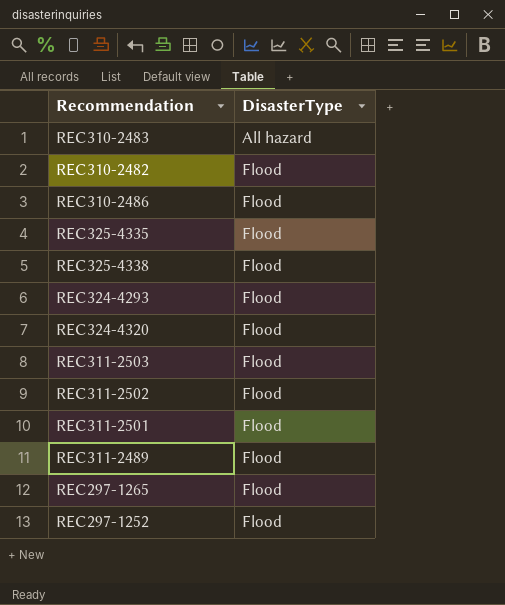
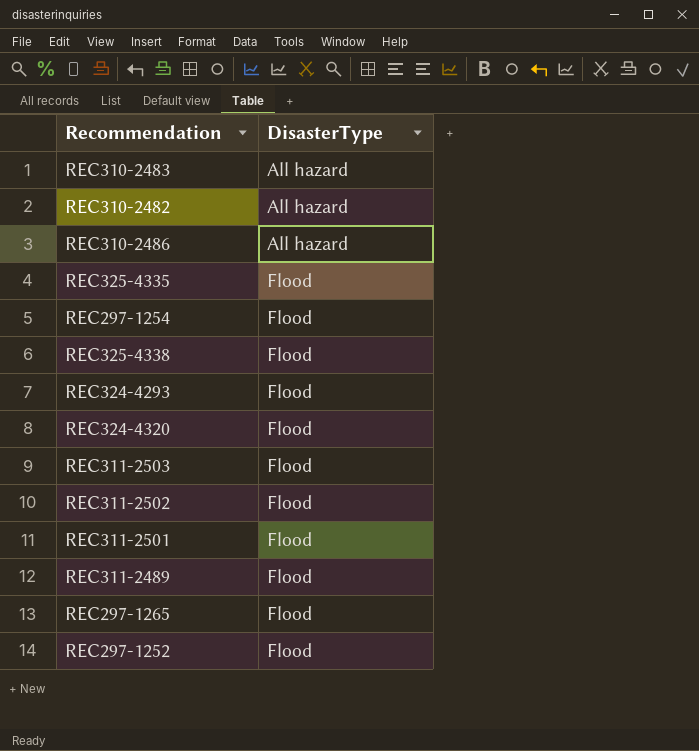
REC310-2482 | DisasterType: Flood -> All hazard
REC310-2486 | DisasterType: Flood -> All hazard
row REC297-1254: none -> Flood

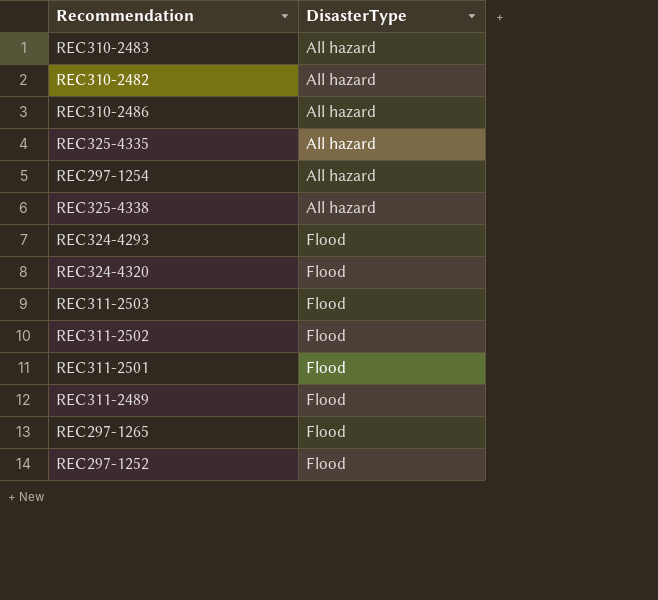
REC325-4335 | DisasterType: Flood -> All hazard
REC297-1254 | DisasterType: Flood -> All hazard
REC325-4338 | DisasterType: Flood -> All hazard

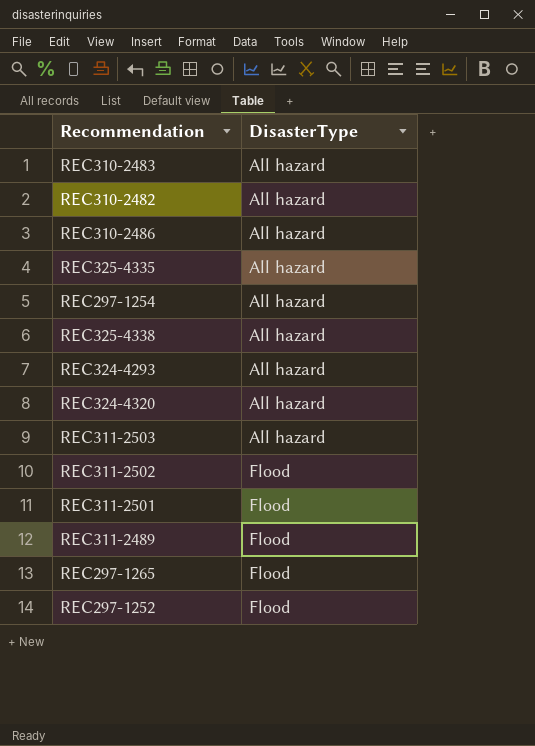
REC324-4293 | DisasterType: Flood -> All hazard
REC324-4320 | DisasterType: Flood -> All hazard
REC311-2503 | DisasterType: Flood -> All hazard

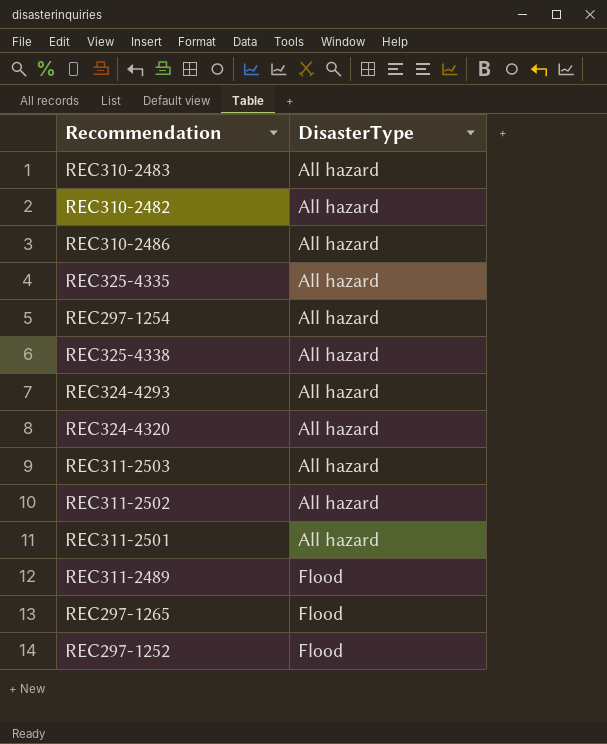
REC311-2502 | DisasterType: Flood -> All hazard
REC311-2501 | DisasterType: Flood -> All hazard

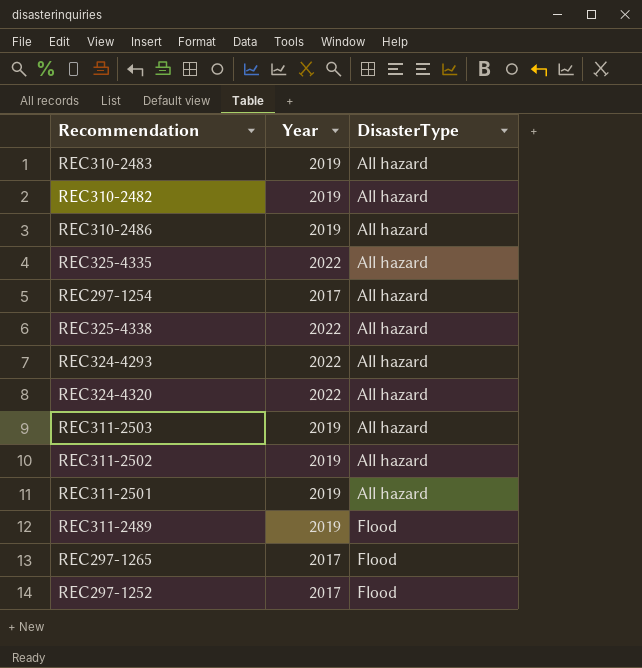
column Year | position: none -> 2

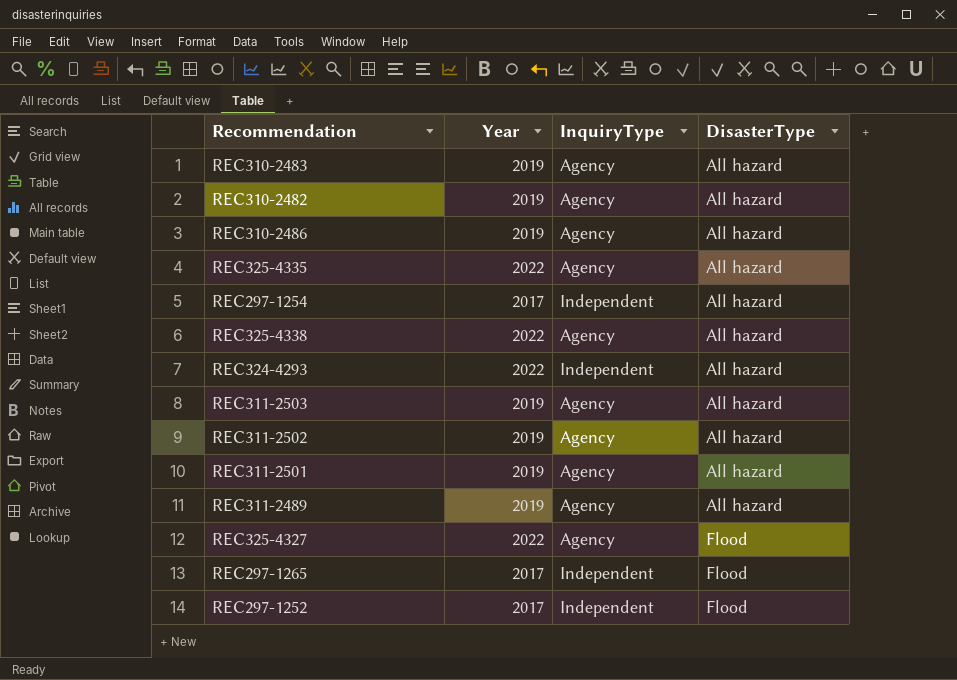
column InquiryType | position: none -> 3
row REC324-4320: 2022 | All hazard -> none
REC311-2489 | DisasterType: Flood -> All hazard
row REC325-4327: none -> 2022 | Agency | Flood

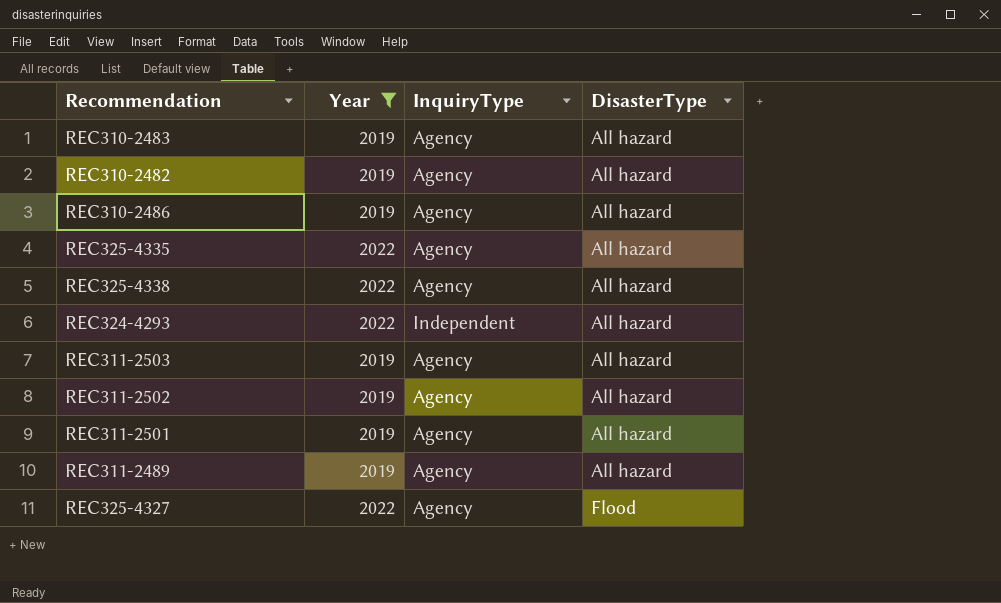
filter: none -> Year != 2017

